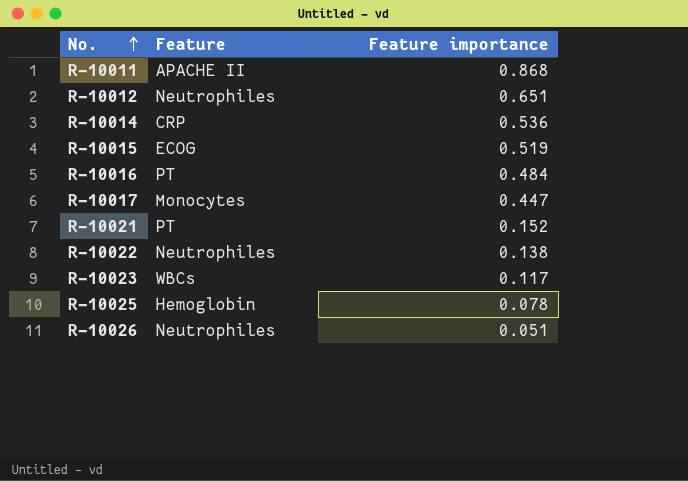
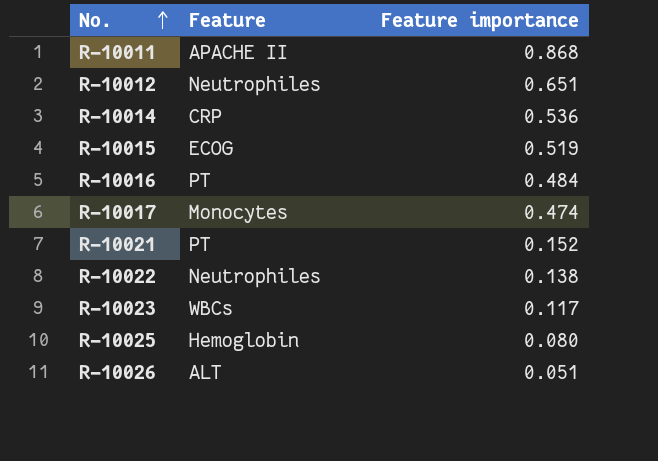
R-10017 | Feature importance: 0.447 -> 0.474
R-10025 | Feature importance: 0.078 -> 0.080
R-10026 | Feature: Neutrophiles -> ALT

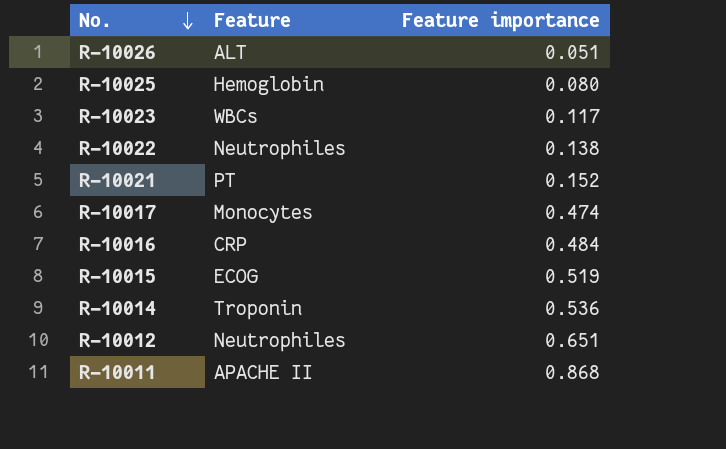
row order: No. ascending -> No. descending
R-10016 | Feature: PT -> CRP
R-10014 | Feature: CRP -> Troponin

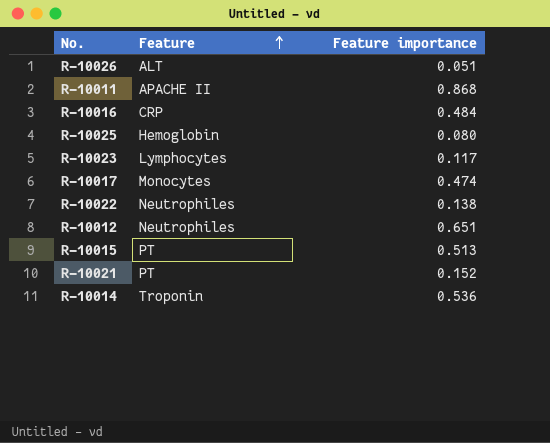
row order: No. descending -> Feature ascending
R-10023 | Feature: WBCs -> Lymphocytes
R-10015 | Feature: ECOG -> PT
R-10015 | Feature importance: 0.519 -> 0.513

